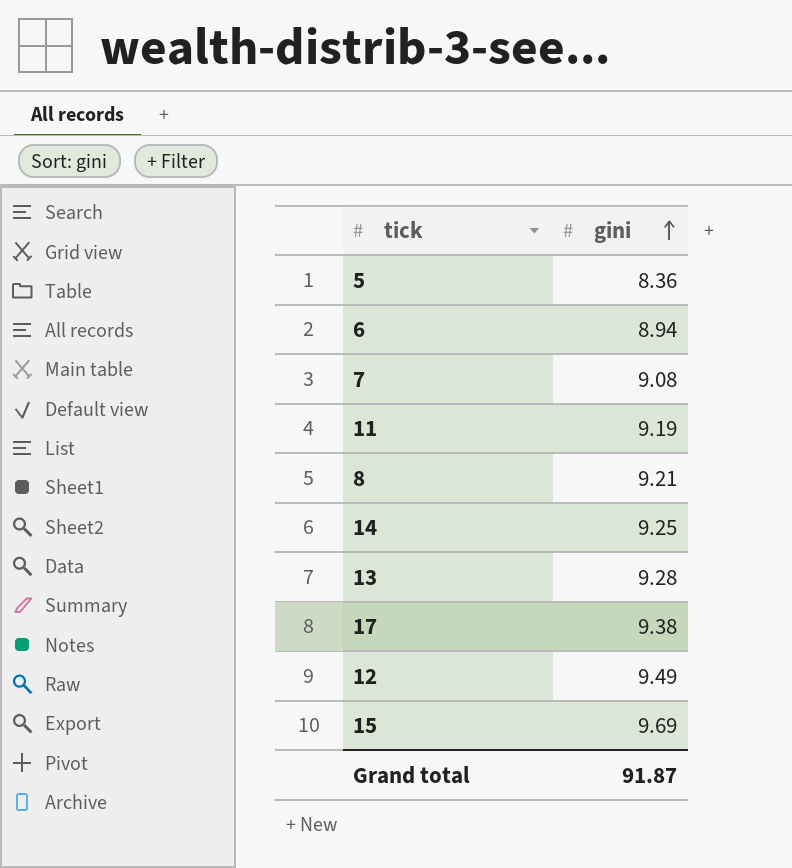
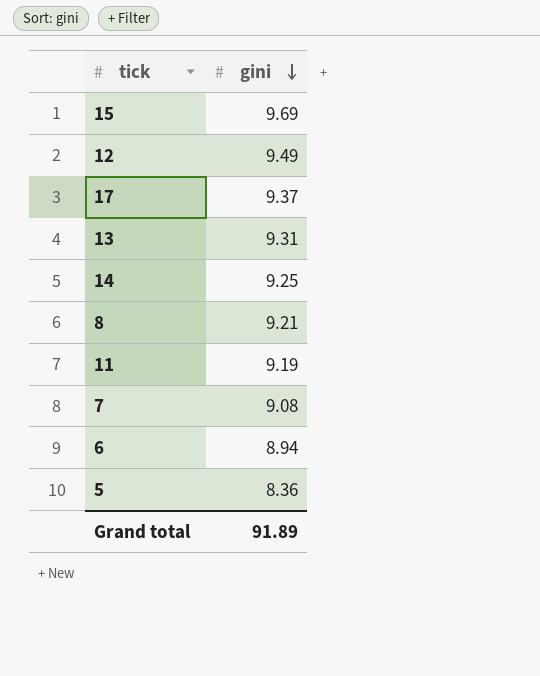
row order: gini ascending -> gini descending
17 | gini: 9.38 -> 9.37
13 | gini: 9.28 -> 9.31
Grand total | gini: 91.87 -> 91.89

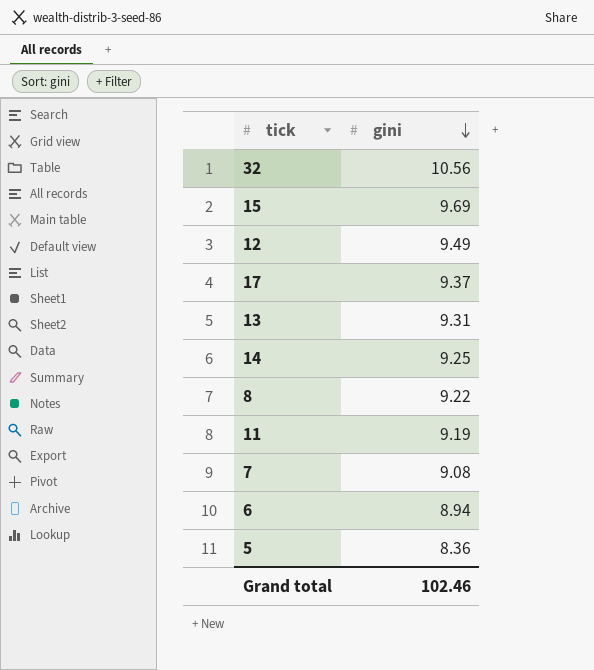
row 32: none -> 10.56
8 | gini: 9.21 -> 9.22
Grand total | gini: 91.89 -> 102.46

